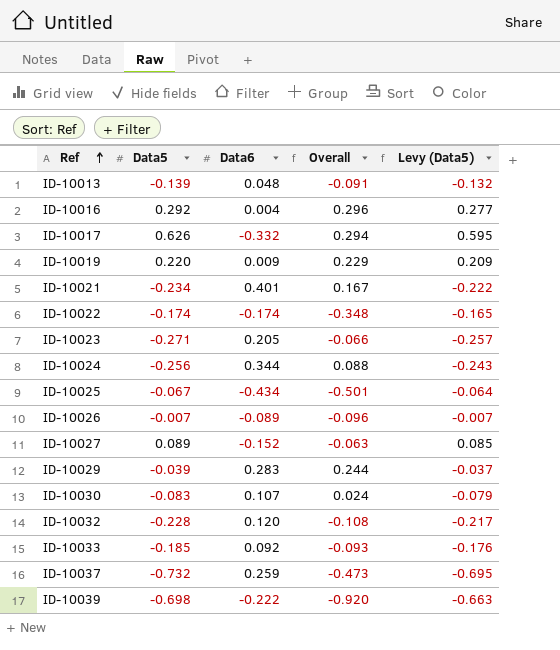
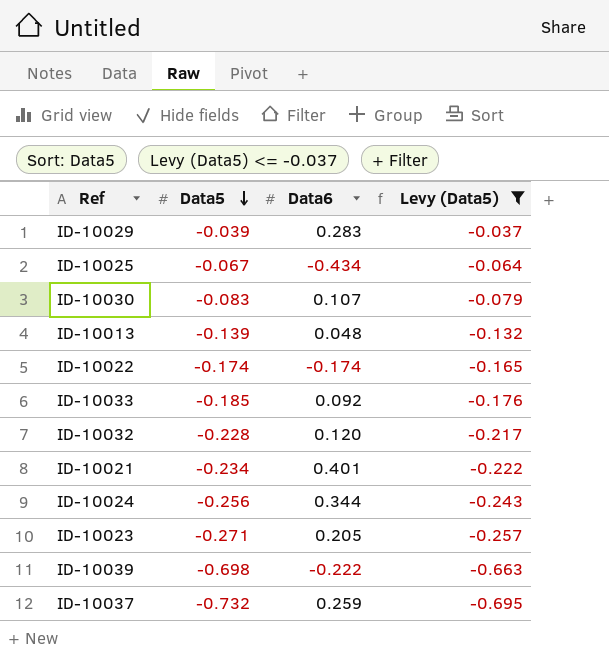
filter: none -> Levy (Data5) <= -0.037
row order: Ref ascending -> Data5 descending
column Overall | formula: [Data5] + [Data6] -> none

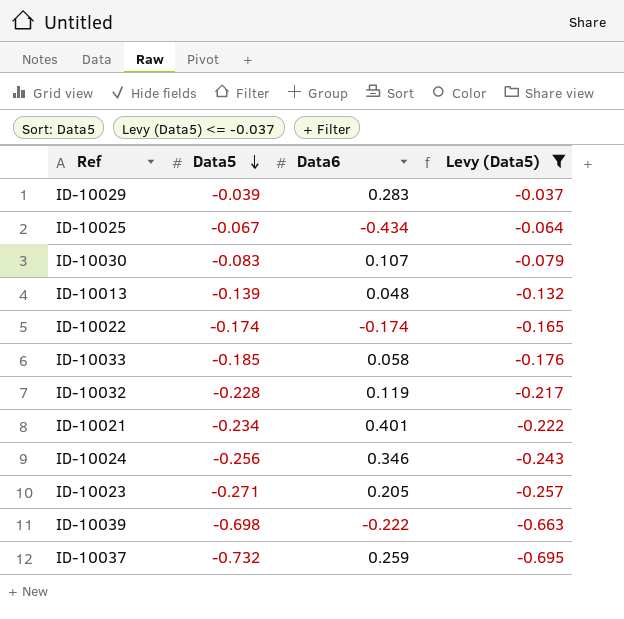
ID-10033 | Data6: 0.092 -> 0.058
ID-10032 | Data6: 0.120 -> 0.119
ID-10024 | Data6: 0.344 -> 0.346

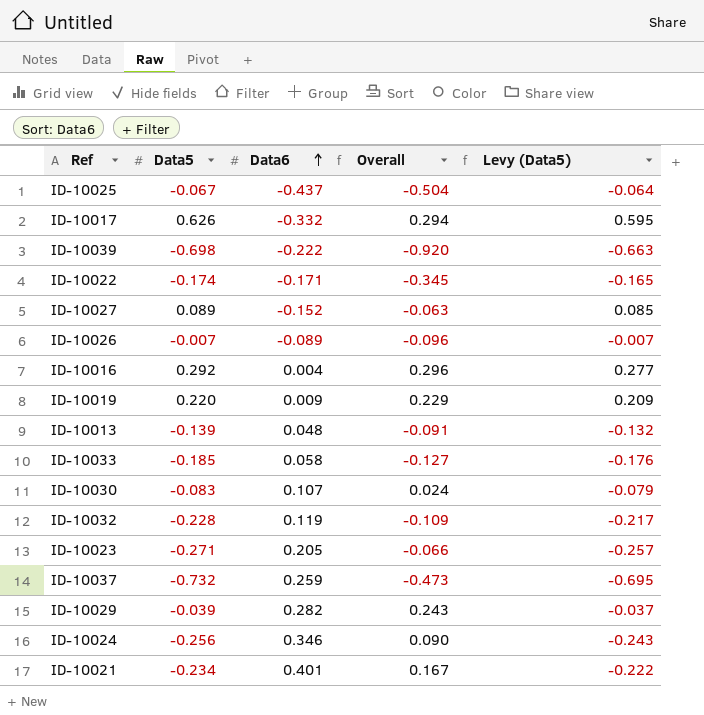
filter: Levy (Data5) <= -0.037 -> none
row order: Data5 descending -> Data6 ascending
column Overall | formula: none -> [Data5] + [Data6]
ID-10025 | Data6: -0.434 -> -0.437
ID-10022 | Data6: -0.174 -> -0.171
ID-10029 | Data6: 0.283 -> 0.282

